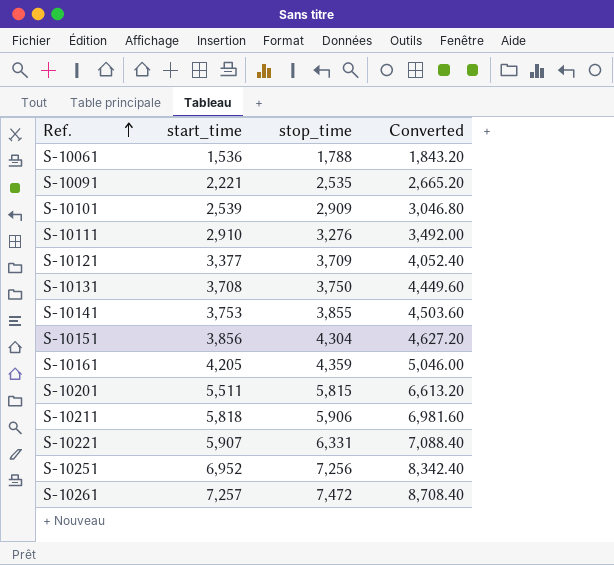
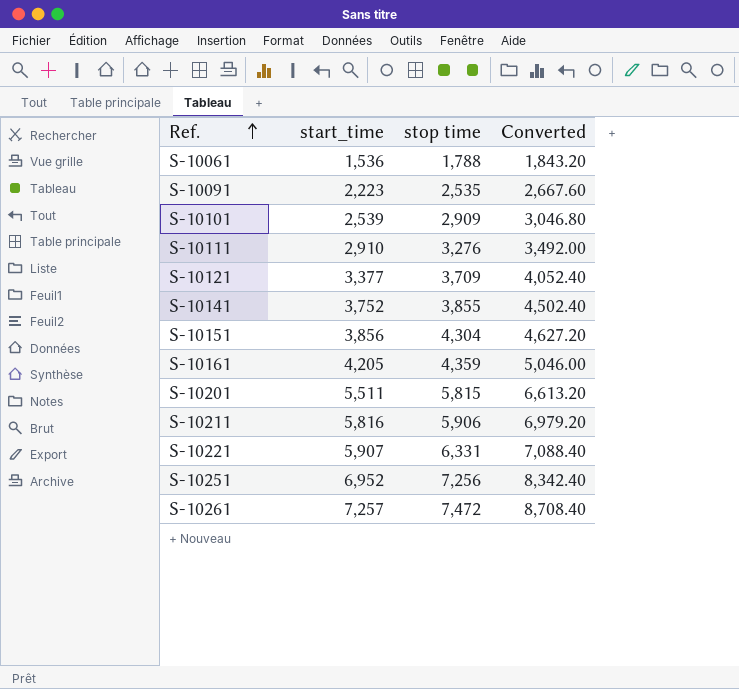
column name: stop_time -> stop time
row S-10131: 3,708 | 3,750 | 4,449.60 -> none
S-10091 | start_time: 2,221 -> 2,223
S-10091 | Converted: 2,665.20 -> 2,667.60
S-10141 | start_time: 3,753 -> 3,752
S-10141 | Converted: 4,503.60 -> 4,502.40
S-10211 | start_time: 5,818 -> 5,816
S-10211 | Converted: 6,981.60 -> 6,979.20

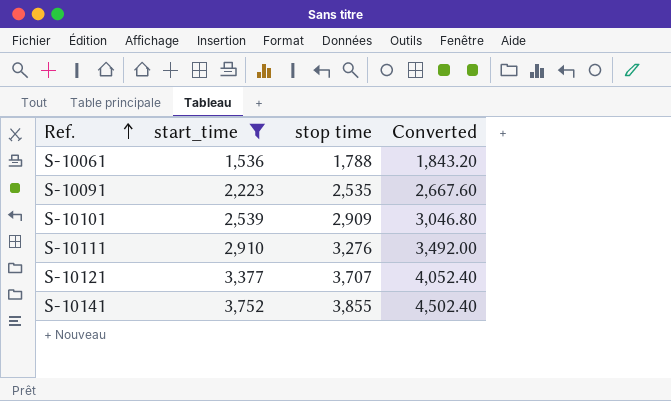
filter: none -> start_time <= 3,752
S-10121 | stop time: 3,709 -> 3,707

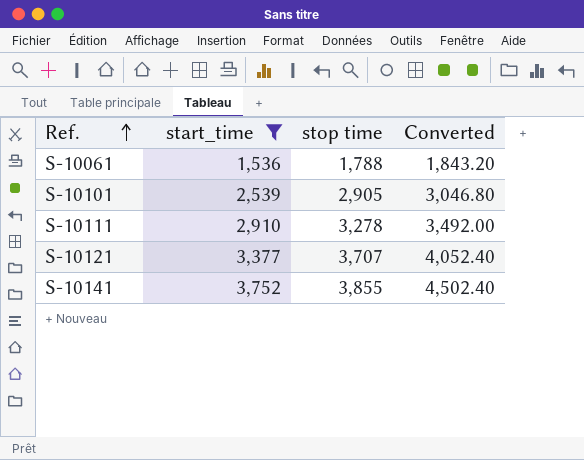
row S-10091: 2,223 | 2,535 | 2,667.60 -> none
S-10101 | stop time: 2,909 -> 2,905
S-10111 | stop time: 3,276 -> 3,278

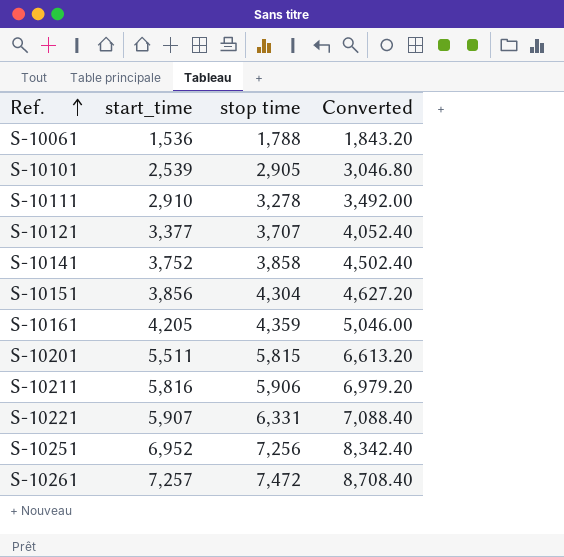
filter: start_time <= 3,752 -> none
S-10141 | stop time: 3,855 -> 3,858

